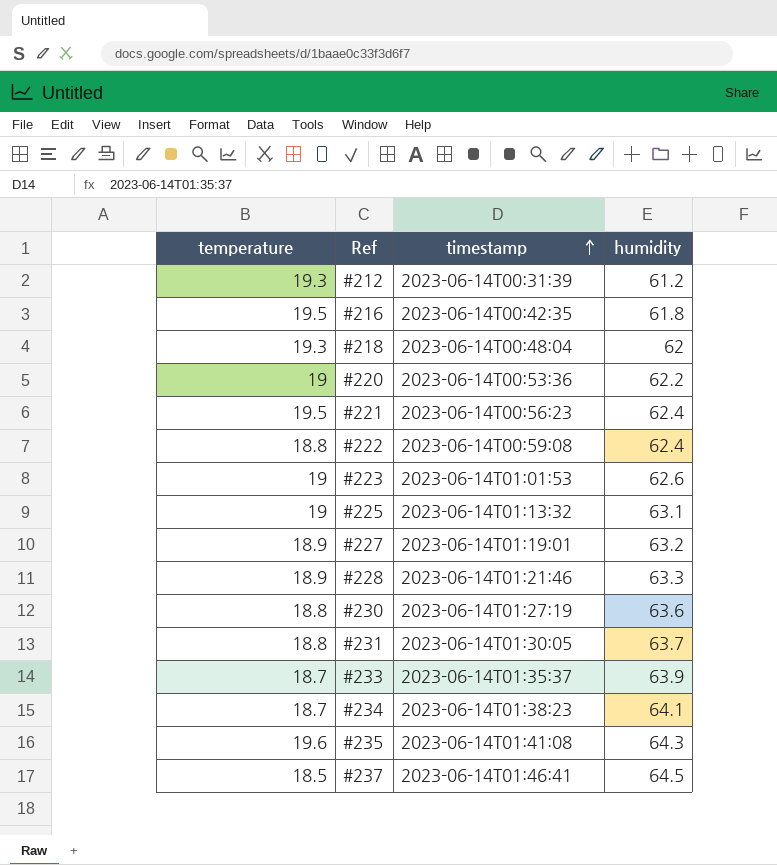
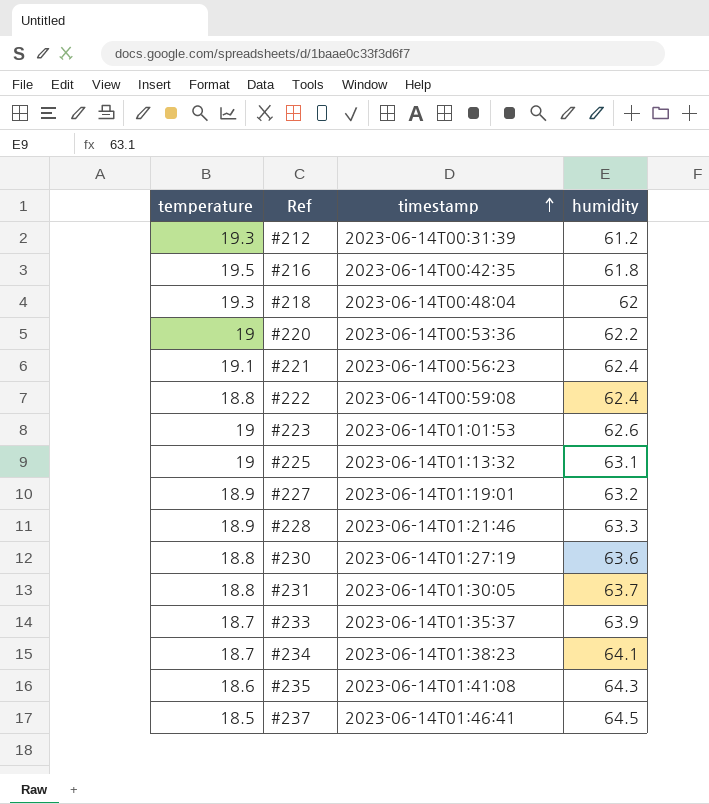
#221 | temperature: 19.5 -> 19.1
#235 | temperature: 19.6 -> 18.6

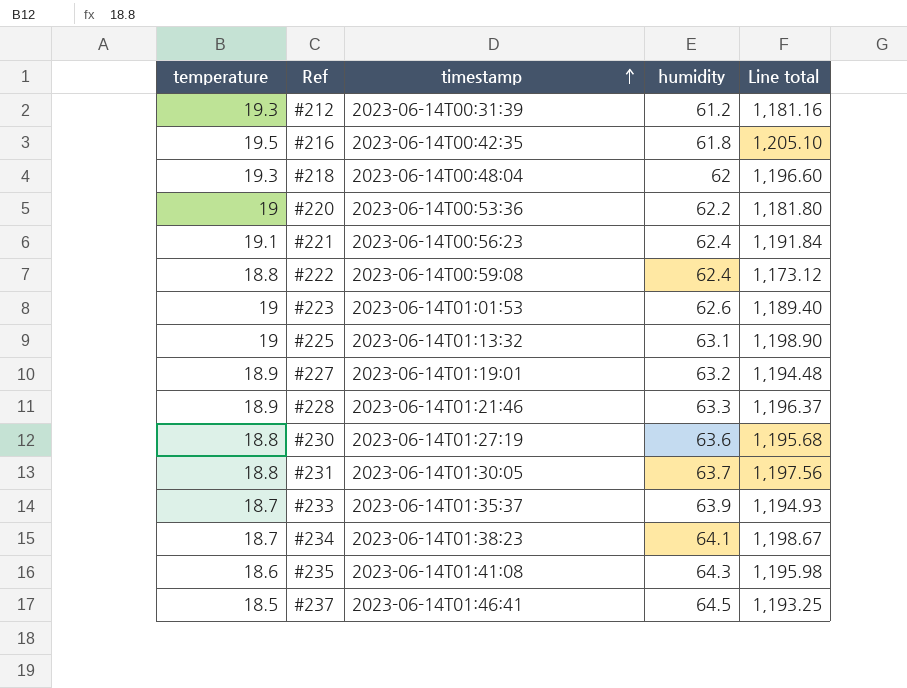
column Line total | formula: none -> [temperature] * [humidity]

